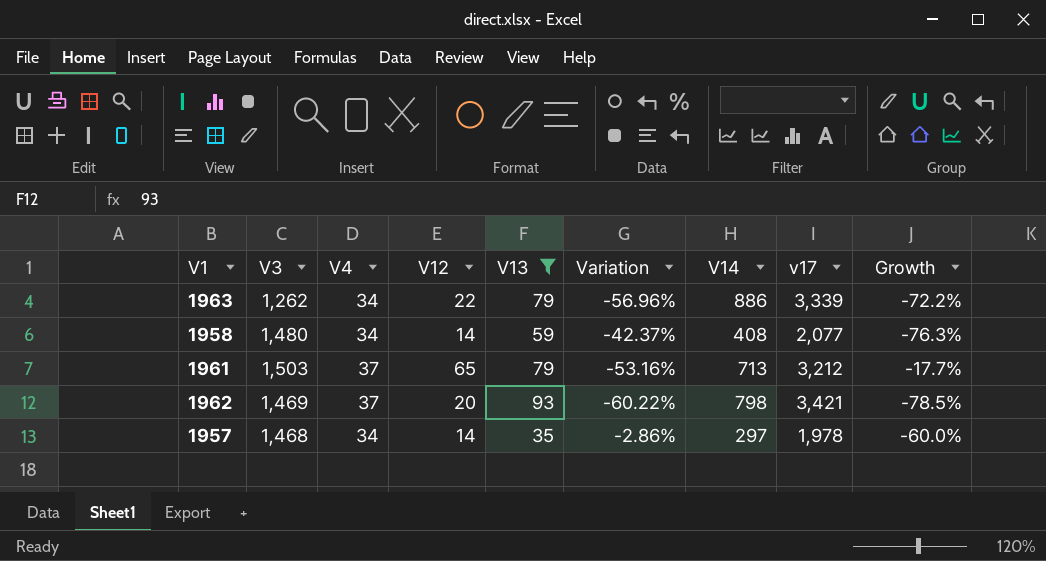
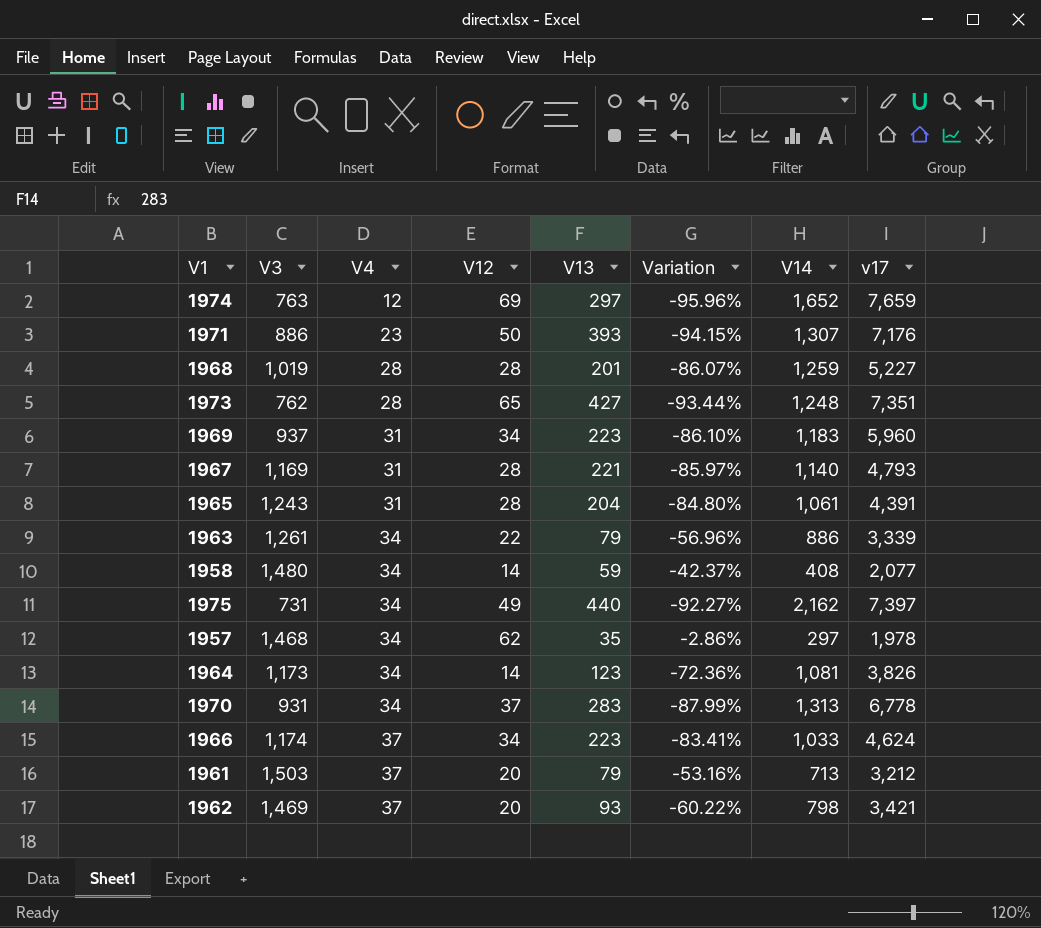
filter: V13 <= 93 -> none
row order: none -> V4 ascending
column Growth | formula: ([V12] - [V13]) / [V13] -> none
1963 | V3: 1,262 -> 1,261
1957 | V12: 14 -> 62
1961 | V12: 65 -> 20

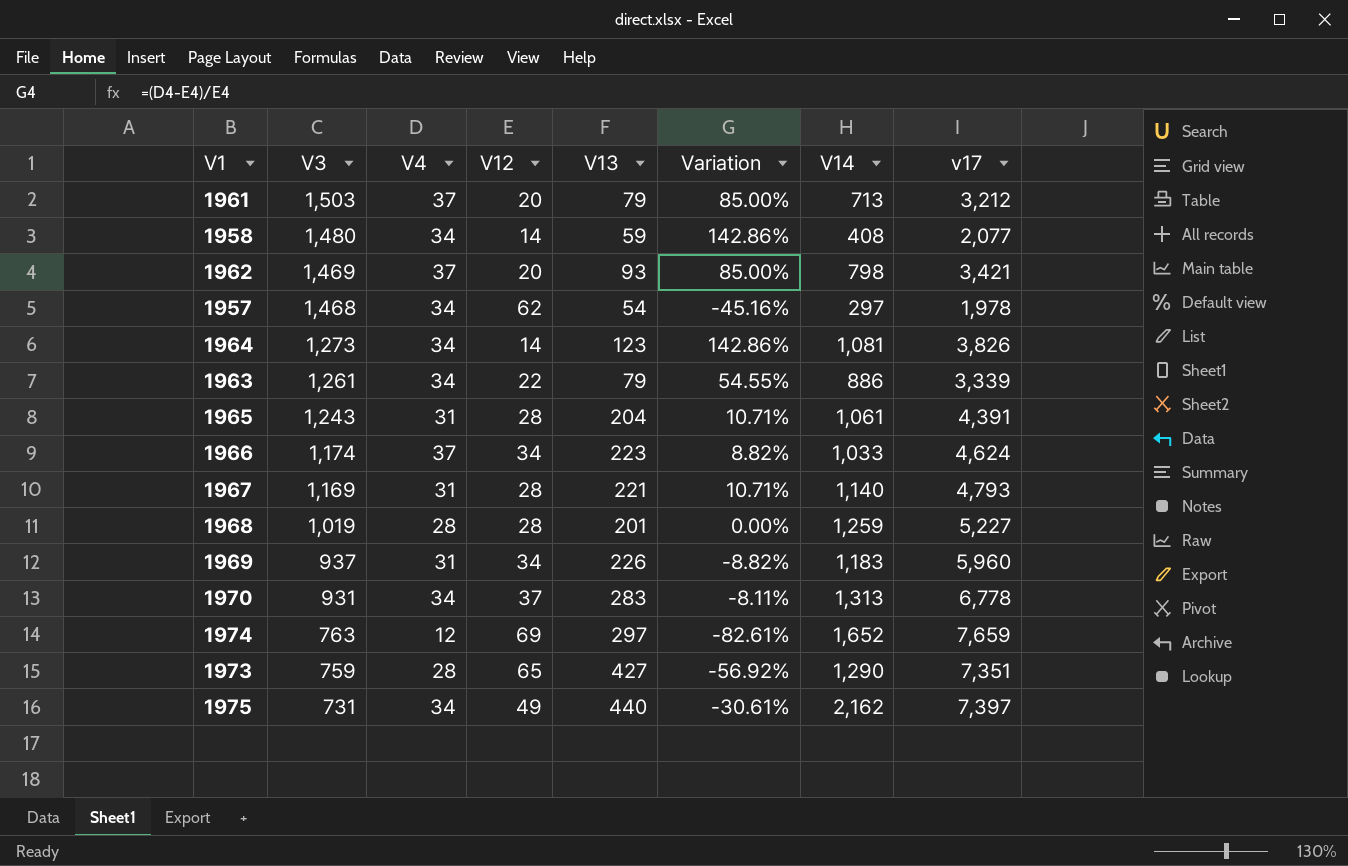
row order: V4 ascending -> V3 descending
column Variation | formula: ([V4] - [V13]) / [V13] -> ([V4] - [V12]) / [V12]
row 1971: 886 | 23 | 50 | 393 | -94.15% | 1,307 | 7,176 -> none
1957 | V13: 35 -> 54
1964 | V3: 1,173 -> 1,273
1969 | V13: 223 -> 226
1973 | V3: 762 -> 759
1973 | V14: 1,248 -> 1,290

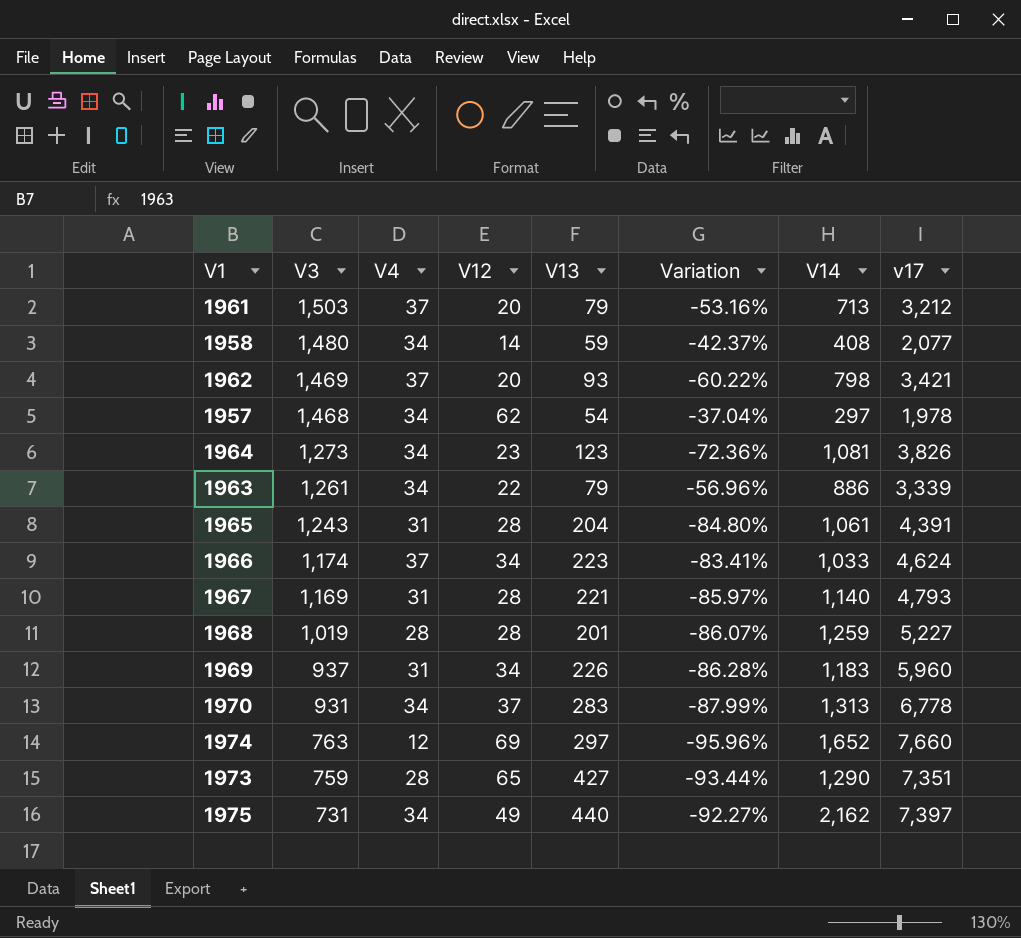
column Variation | formula: ([V4] - [V12]) / [V12] -> ([V4] - [V13]) / [V13]
1964 | V12: 14 -> 23
1974 | v17: 7,659 -> 7,660

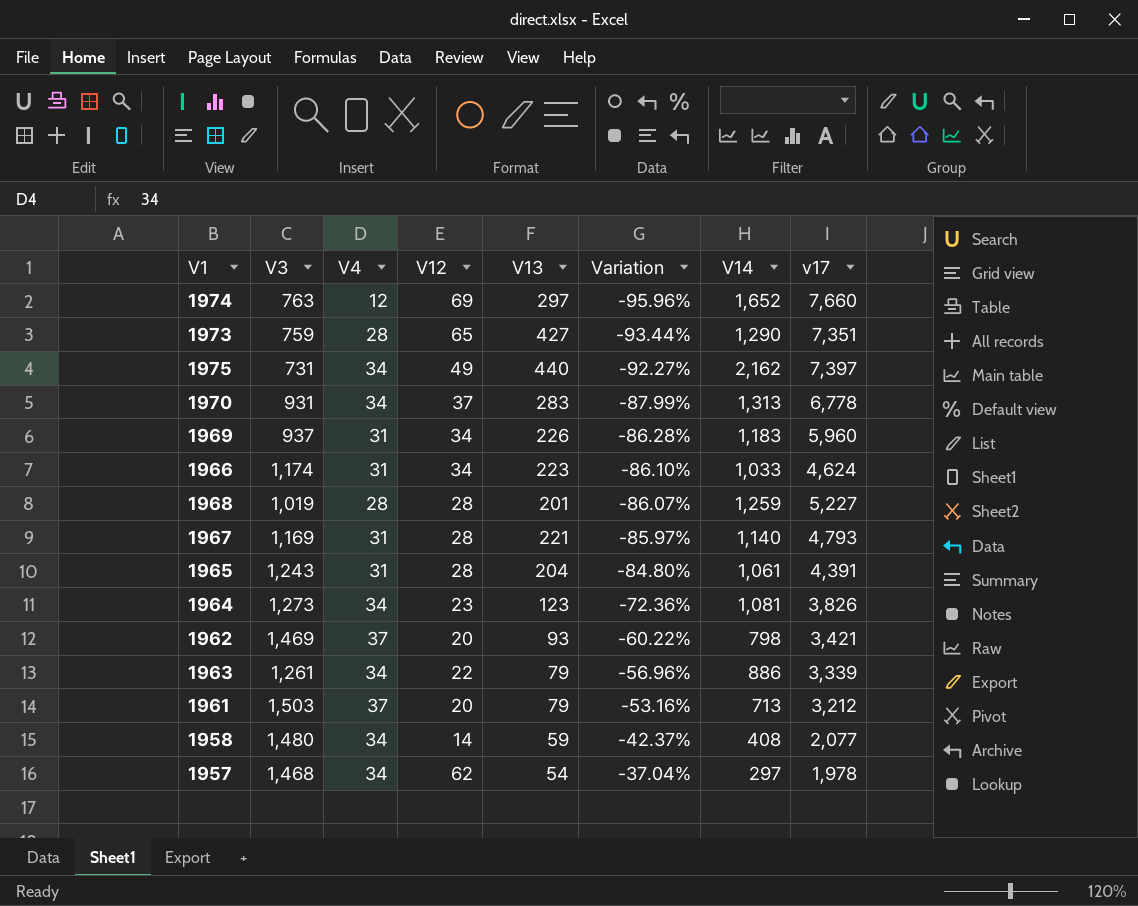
row order: V3 descending -> Variation ascending
1966 | V4: 37 -> 31
1966 | Variation: -83.41% -> -86.10%

